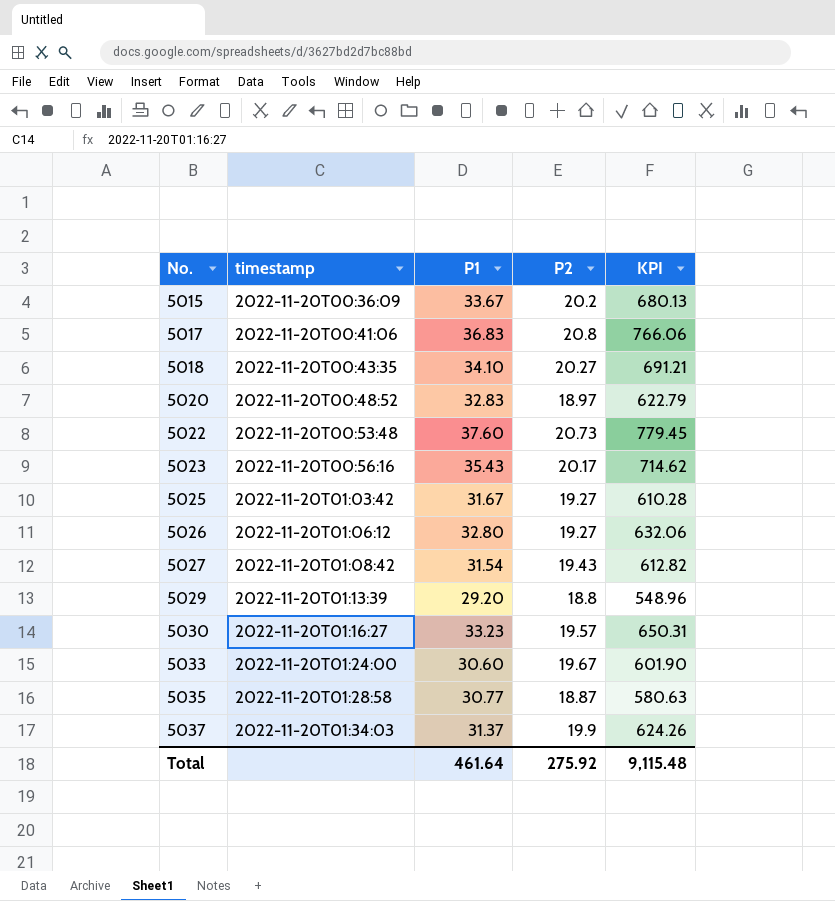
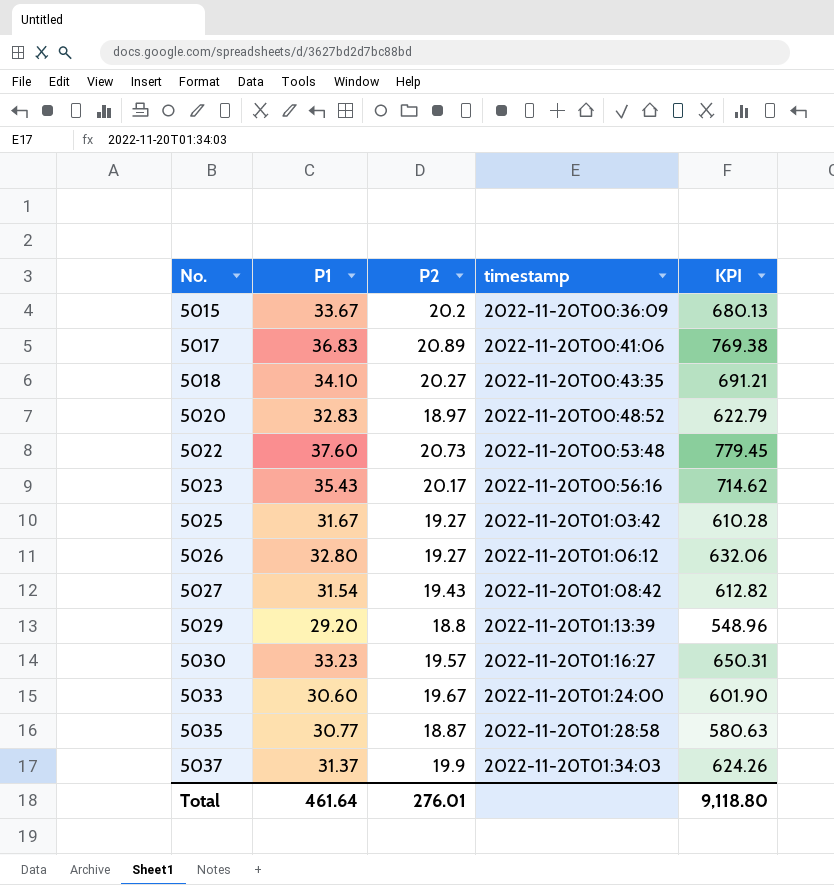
column timestamp | position: 2 -> 4
5017 | P2: 20.8 -> 20.89
5017 | KPI: 766.06 -> 769.38
Total | P2: 275.92 -> 276.01
Total | KPI: 9,115.48 -> 9,118.80

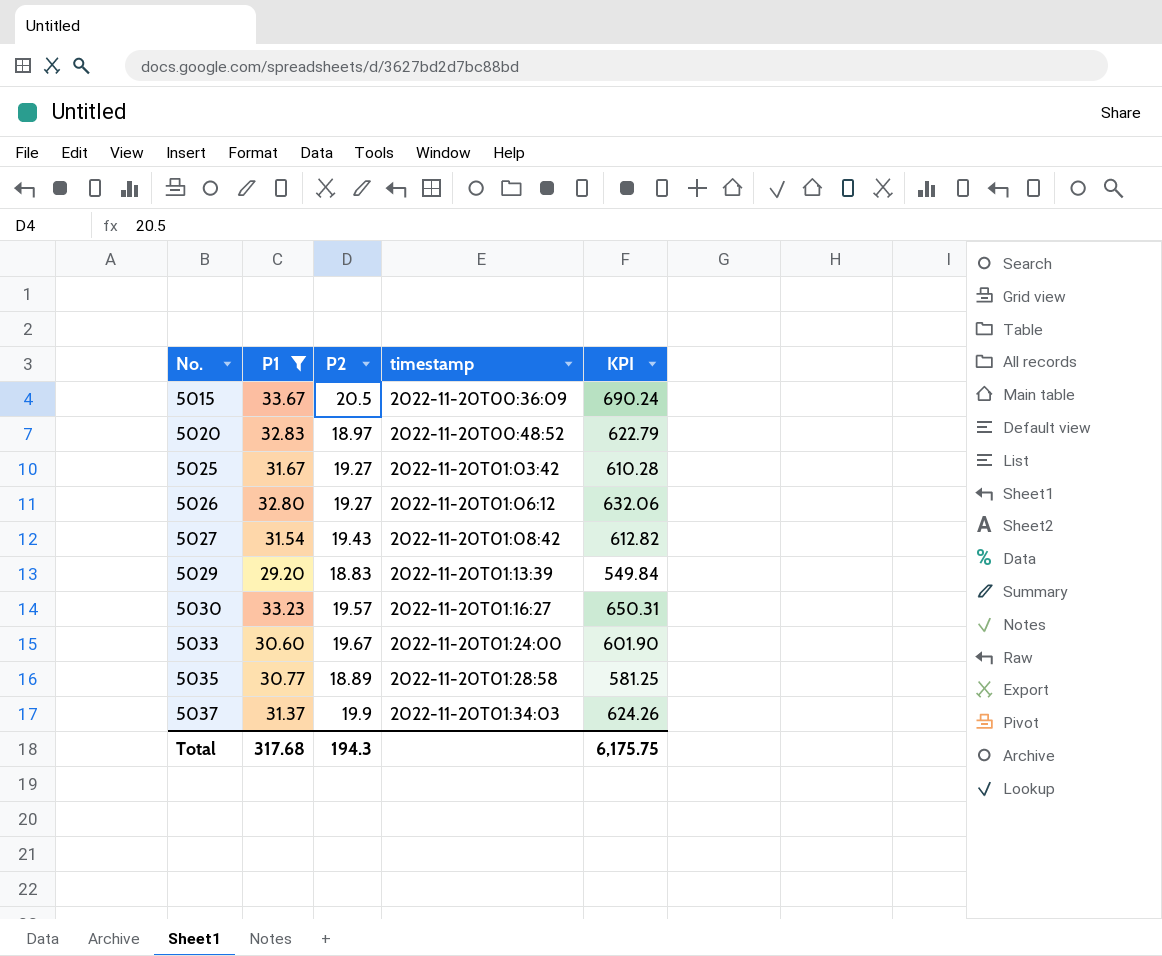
filter: none -> P1 <= 33.67
5015 | P2: 20.2 -> 20.5
5015 | KPI: 680.13 -> 690.24
5029 | P2: 18.8 -> 18.83
5029 | KPI: 548.96 -> 549.84
5035 | P2: 18.87 -> 18.89
5035 | KPI: 580.63 -> 581.25
Total | P1: 461.64 -> 317.68
Total | P2: 276.01 -> 194.3
Total | KPI: 9,118.80 -> 6,175.75

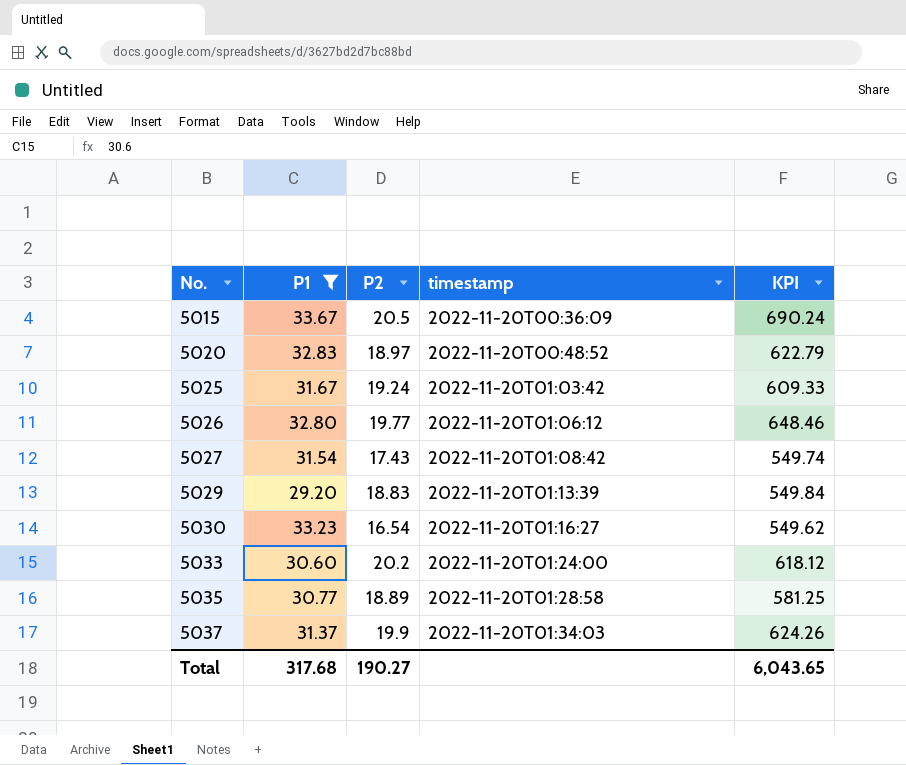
5025 | P2: 19.27 -> 19.24
5025 | KPI: 610.28 -> 609.33
5026 | P2: 19.27 -> 19.77
5026 | KPI: 632.06 -> 648.46
5027 | P2: 19.43 -> 17.43
5027 | KPI: 612.82 -> 549.74
5030 | P2: 19.57 -> 16.54
5030 | KPI: 650.31 -> 549.62
5033 | P2: 19.67 -> 20.2
5033 | KPI: 601.90 -> 618.12
Total | P2: 194.3 -> 190.27
Total | KPI: 6,175.75 -> 6,043.65

